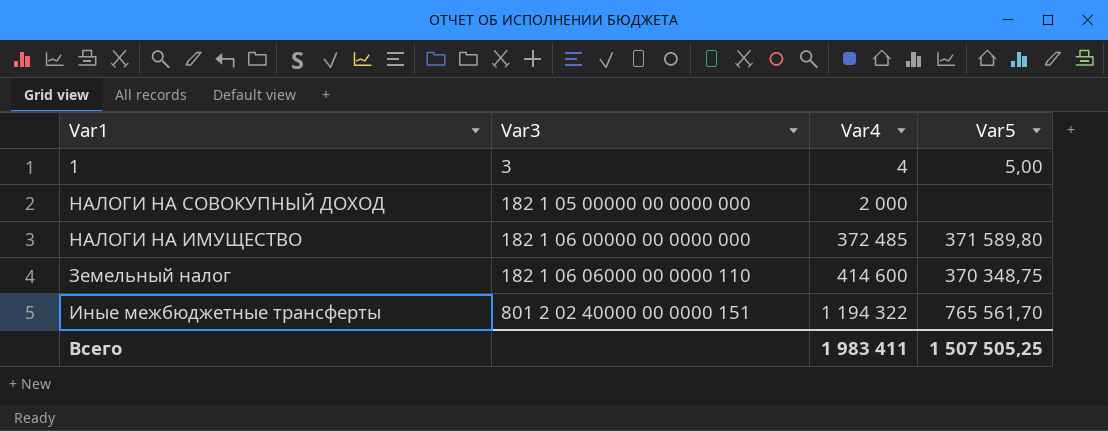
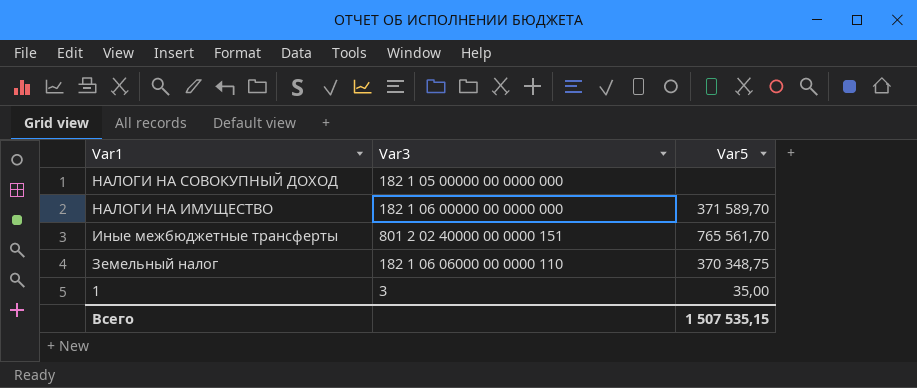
row order: Var3 ascending -> Var1 descending
column Var4 | position: 3 -> none
НАЛОГИ НА ИМУЩЕСТВО | Var5: 371 589,80 -> 371 589,70
1 | Var5: 5,00 -> 35,00
Всего | Var5: 1 507 505,25 -> 1 507 535,15

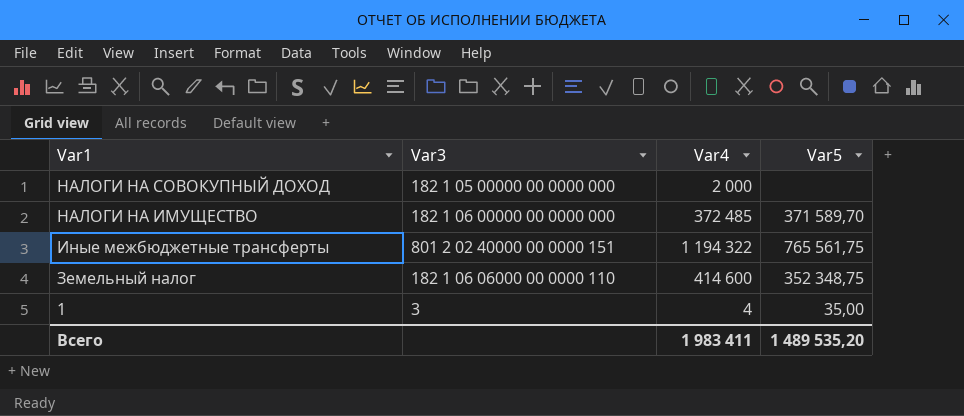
column Var4 | position: none -> 3
Иные межбюджетные трансферты | Var5: 765 561,70 -> 765 561,75
Земельный налог | Var5: 370 348,75 -> 352 348,75
Всего | Var5: 1 507 535,15 -> 1 489 535,20

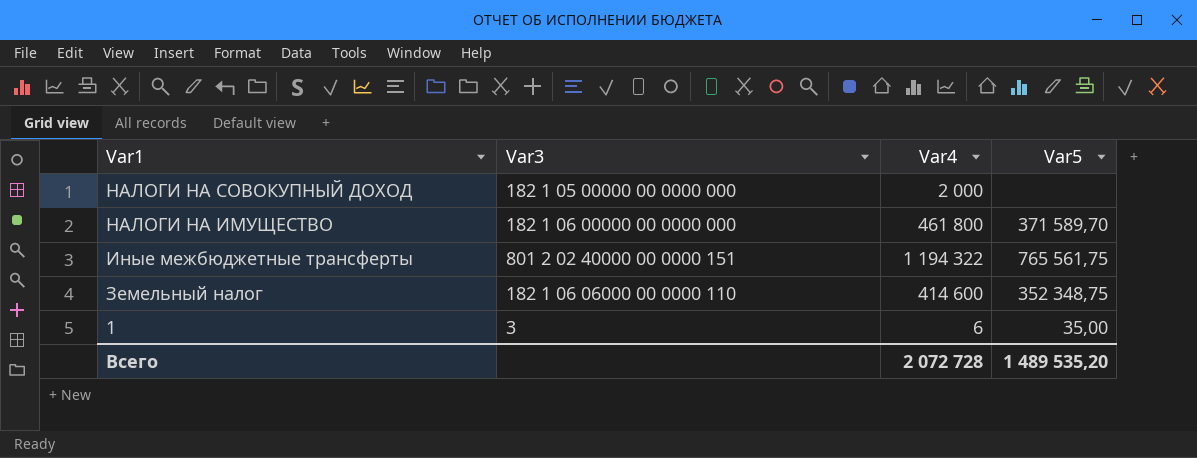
НАЛОГИ НА ИМУЩЕСТВО | Var4: 372 485 -> 461 800
1 | Var4: 4 -> 6
Всего | Var4: 1 983 411 -> 2 072 728

